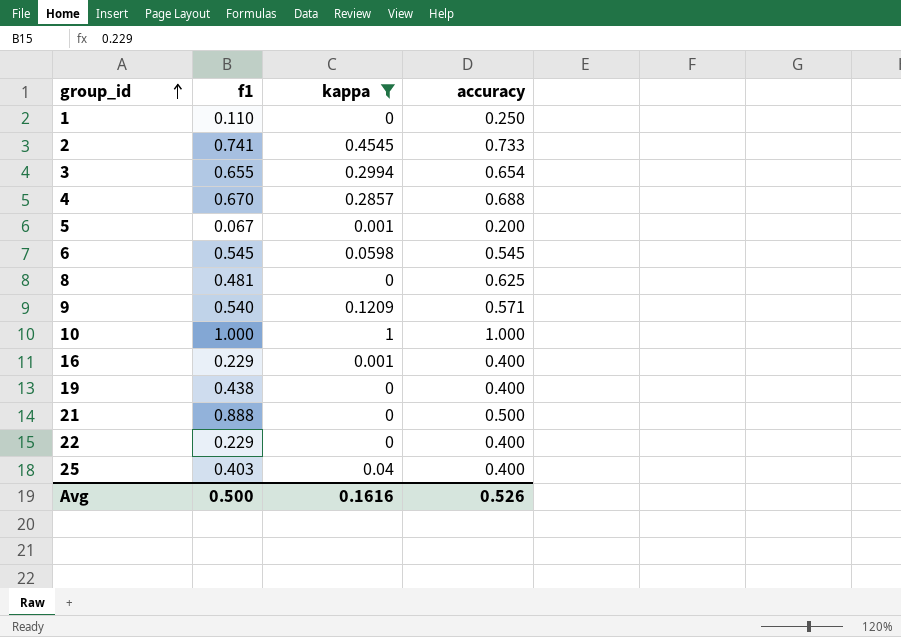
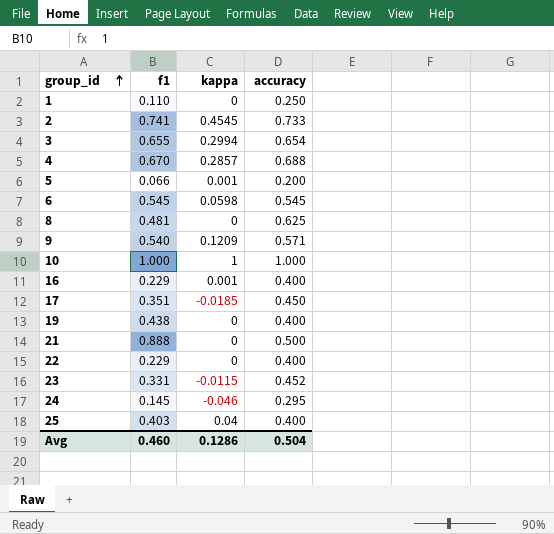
filter: kappa >= 0 -> none
5 | f1: 0.067 -> 0.066
Avg | f1: 0.500 -> 0.460
Avg | kappa: 0.1616 -> 0.1286
Avg | accuracy: 0.526 -> 0.504

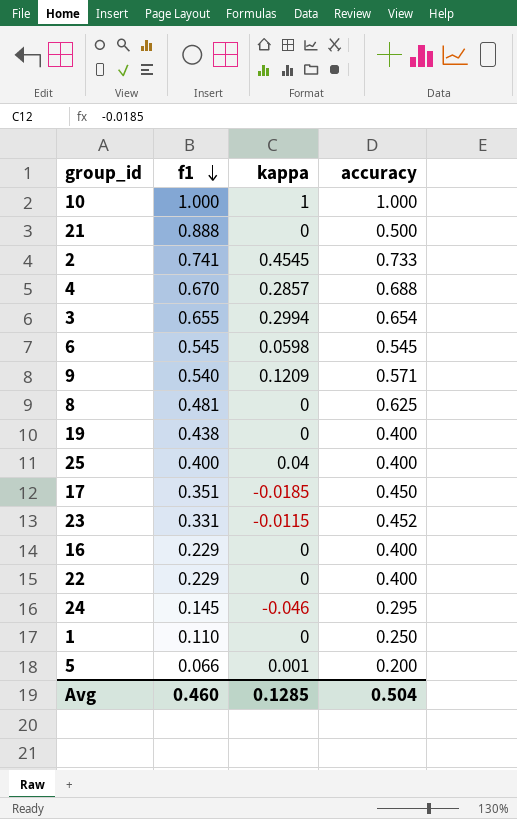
row order: group_id ascending -> f1 descending
25 | f1: 0.403 -> 0.400
16 | kappa: 0.001 -> 0
Avg | kappa: 0.1286 -> 0.1285

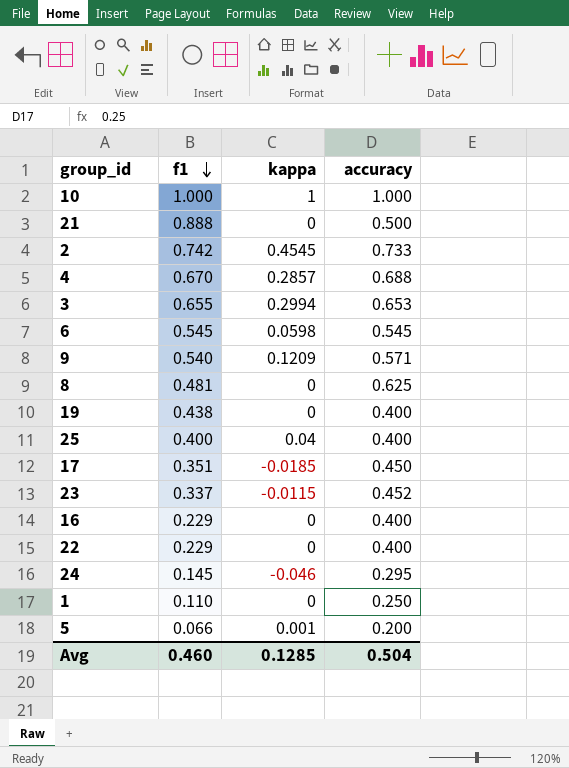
2 | f1: 0.741 -> 0.742
3 | accuracy: 0.654 -> 0.653
23 | f1: 0.331 -> 0.337

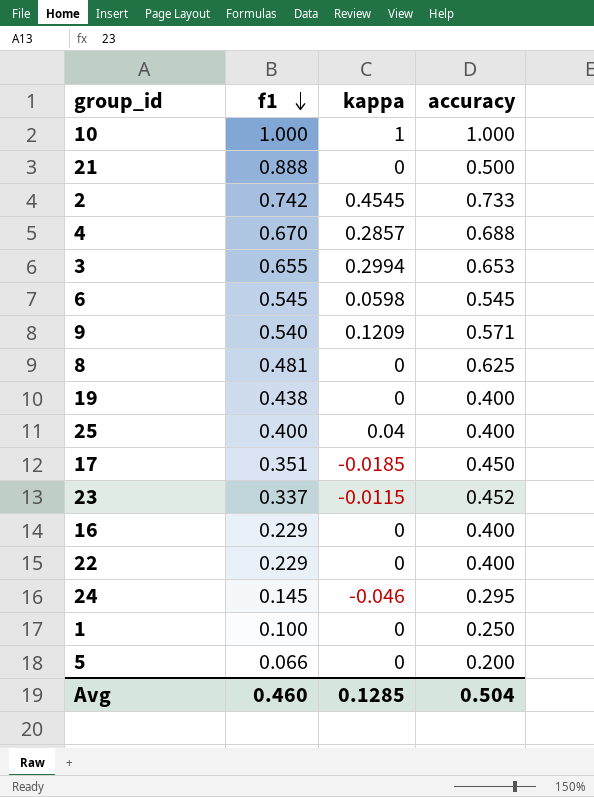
1 | f1: 0.110 -> 0.100
5 | kappa: 0.001 -> 0

